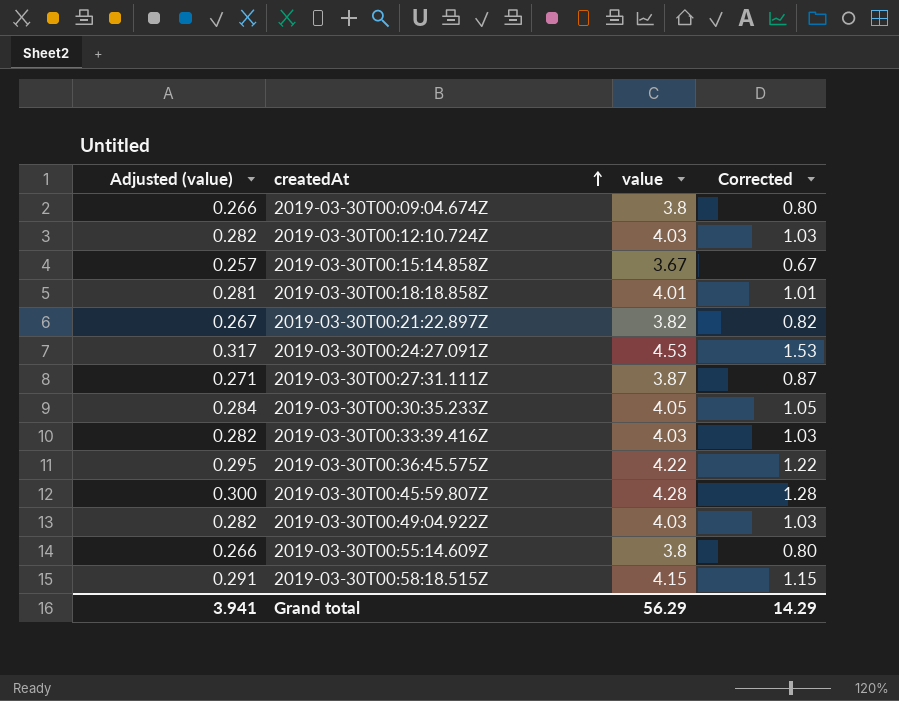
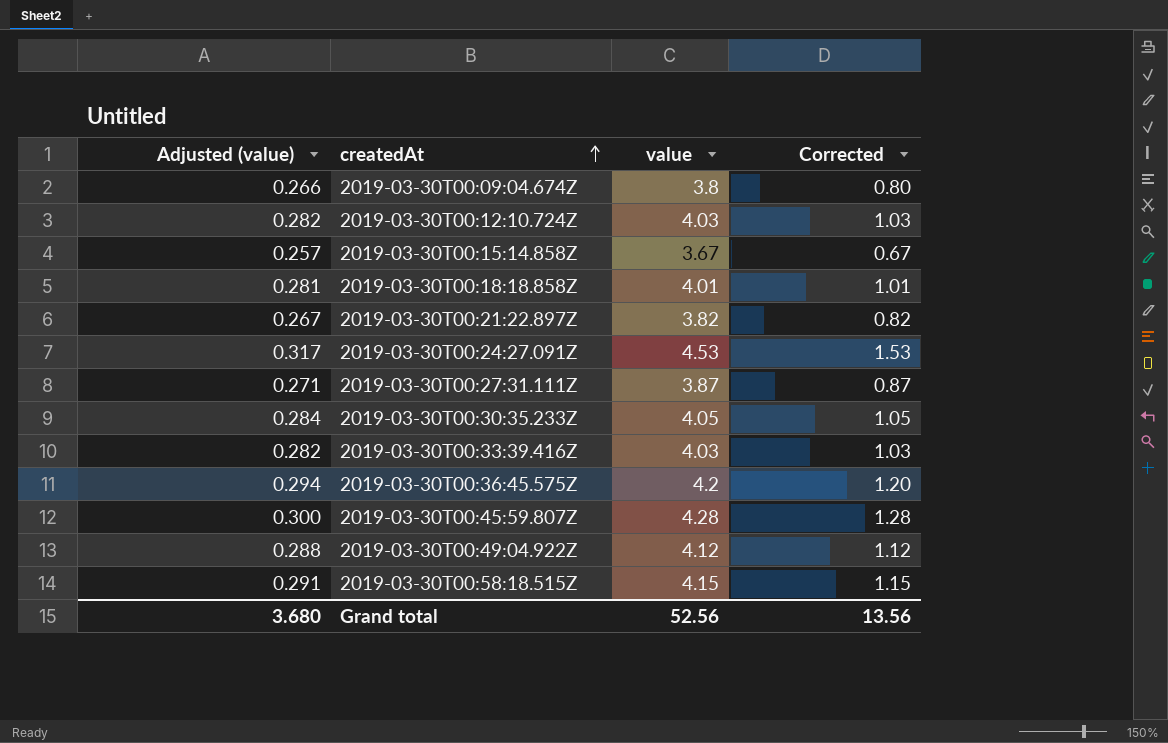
row 2019-03-30T00:55:14.609Z: 0.266 | 3.8 | 0.80 -> none
2019-03-30T00:36:45.575Z | Adjusted (value): 0.295 -> 0.294
2019-03-30T00:36:45.575Z | value: 4.22 -> 4.2
2019-03-30T00:36:45.575Z | Corrected: 1.22 -> 1.20
2019-03-30T00:49:04.922Z | Adjusted (value): 0.282 -> 0.288
2019-03-30T00:49:04.922Z | value: 4.03 -> 4.12
2019-03-30T00:49:04.922Z | Corrected: 1.03 -> 1.12
Grand total | Adjusted (value): 3.941 -> 3.680
Grand total | value: 56.29 -> 52.56
Grand total | Corrected: 14.29 -> 13.56

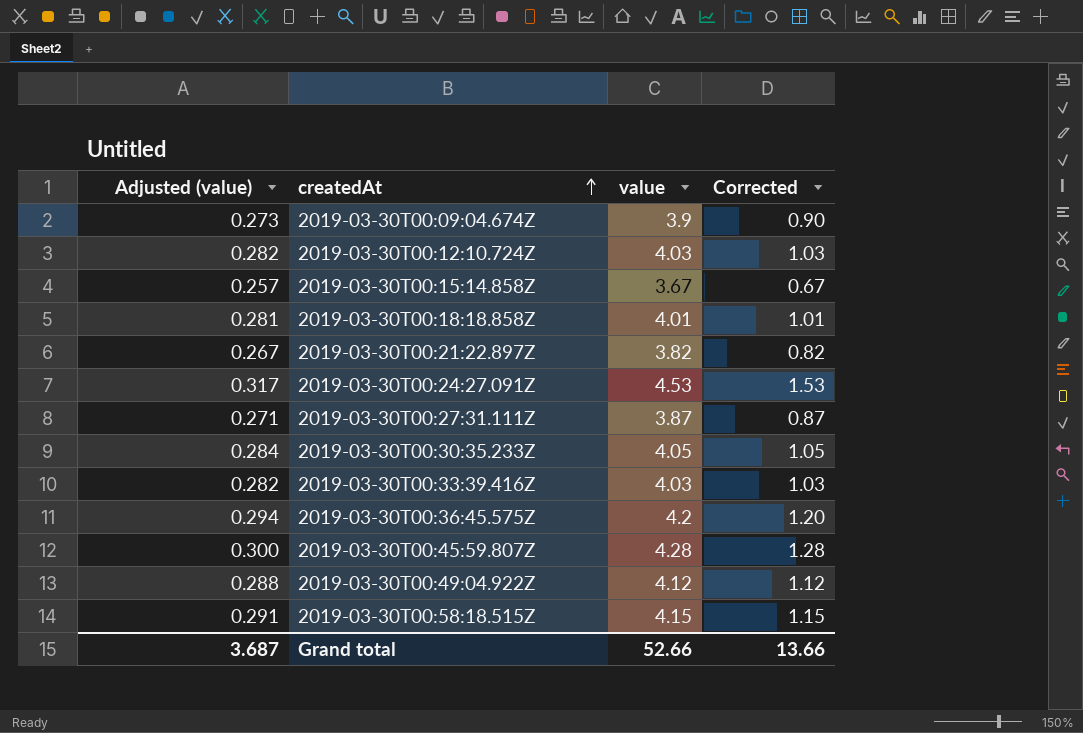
2019-03-30T00:09:04.674Z | Adjusted (value): 0.266 -> 0.273
2019-03-30T00:09:04.674Z | value: 3.8 -> 3.9
2019-03-30T00:09:04.674Z | Corrected: 0.80 -> 0.90
Grand total | Adjusted (value): 3.680 -> 3.687
Grand total | value: 52.56 -> 52.66
Grand total | Corrected: 13.56 -> 13.66

